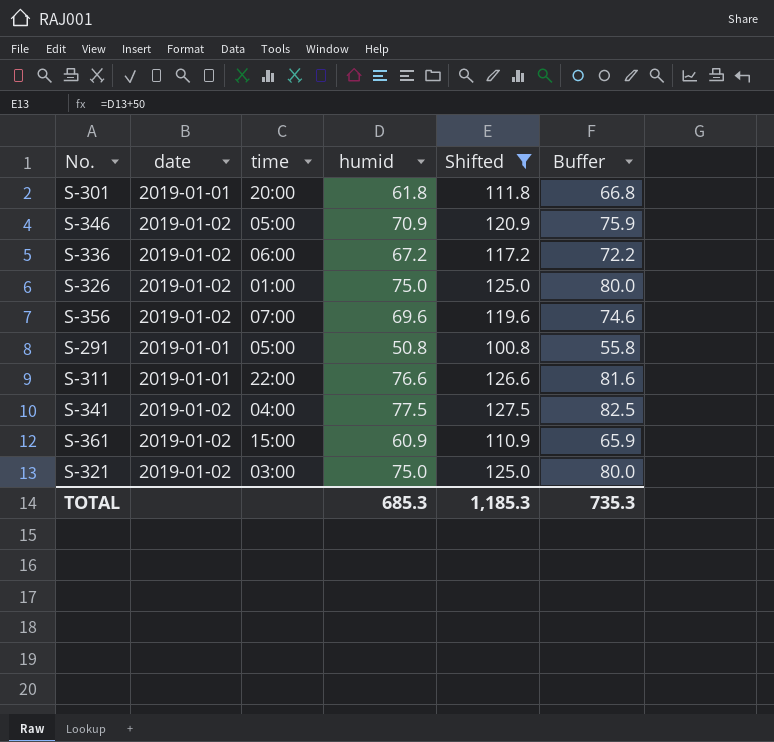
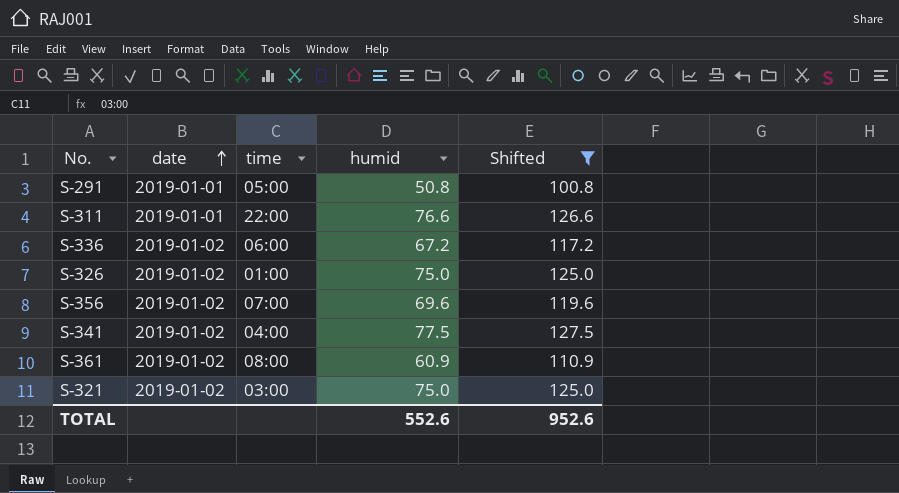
row order: none -> date ascending
column Buffer | formula: [humid] + 5 -> none
row S-301: 2019-01-01 | 20:00 | 61.8 | 111.8 | 66.8 -> none
row S-346: 2019-01-02 | 05:00 | 70.9 | 120.9 | 75.9 -> none
S-361 | time: 15:00 -> 08:00
TOTAL | humid: 685.3 -> 552.6
TOTAL | Shifted: 1,185.3 -> 952.6

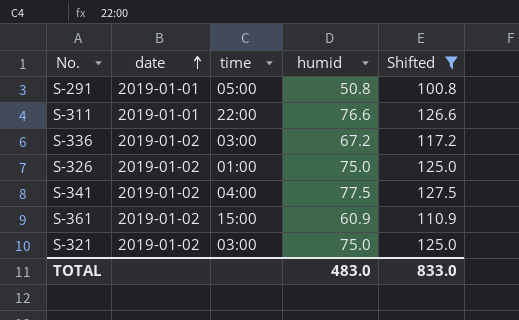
row S-356: 2019-01-02 | 07:00 | 69.6 | 119.6 -> none
S-336 | time: 06:00 -> 03:00
S-361 | time: 08:00 -> 15:00
TOTAL | humid: 552.6 -> 483.0
TOTAL | Shifted: 952.6 -> 833.0

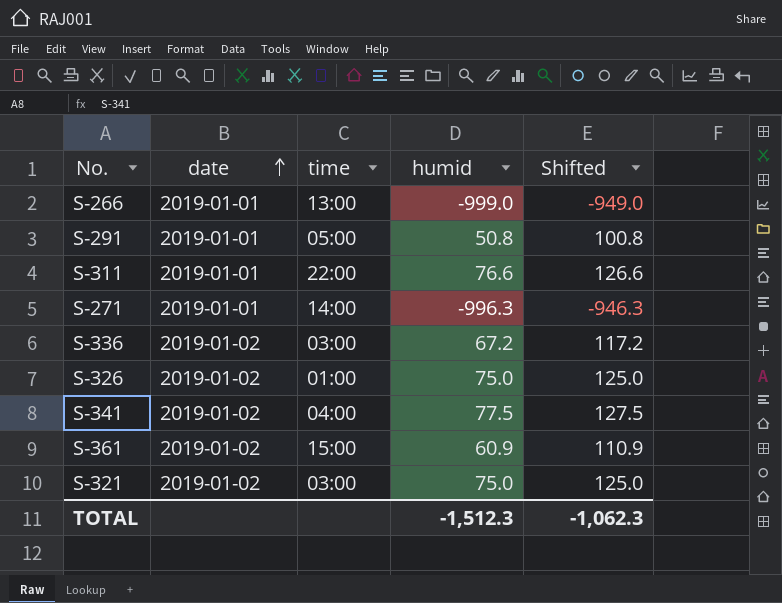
filter: Shifted >= 100.8 -> none
TOTAL | humid: 483.0 -> -1,512.3
TOTAL | Shifted: 833.0 -> -1,062.3

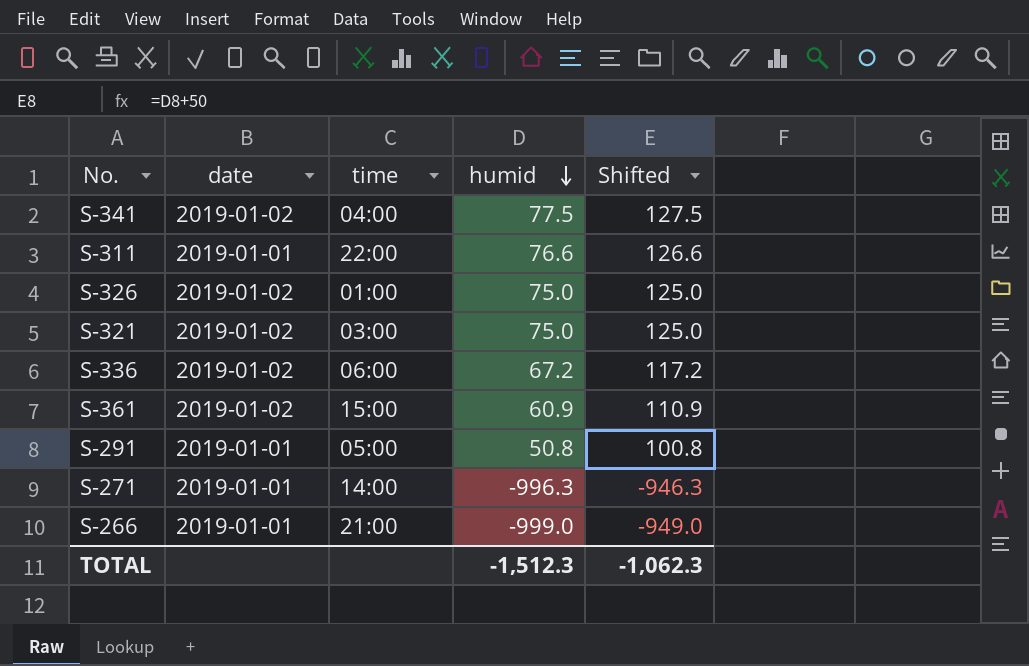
row order: date ascending -> humid descending
S-336 | time: 03:00 -> 06:00
S-266 | time: 13:00 -> 21:00

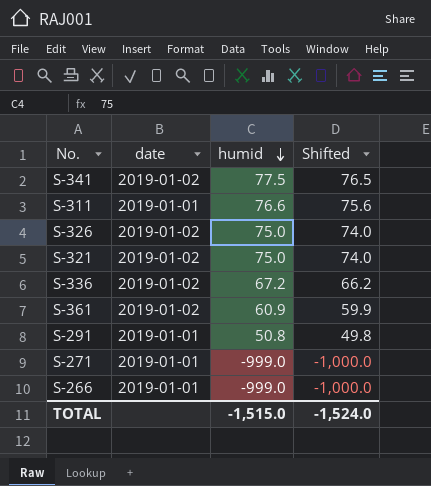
column time | position: 3 -> none
column Shifted | formula: [humid] + 50 -> [humid] - 1
S-271 | humid: -996.3 -> -999.0
TOTAL | humid: -1,512.3 -> -1,515.0
TOTAL | Shifted: -1,062.3 -> -1,524.0

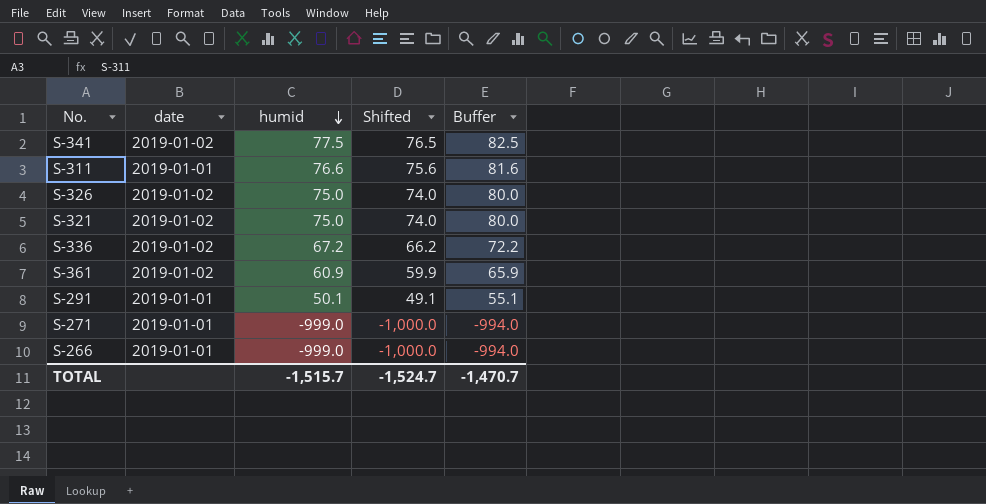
column Buffer | formula: none -> [humid] + 5
S-291 | humid: 50.8 -> 50.1
S-291 | Shifted: 49.8 -> 49.1
TOTAL | humid: -1,515.0 -> -1,515.7
TOTAL | Shifted: -1,524.0 -> -1,524.7

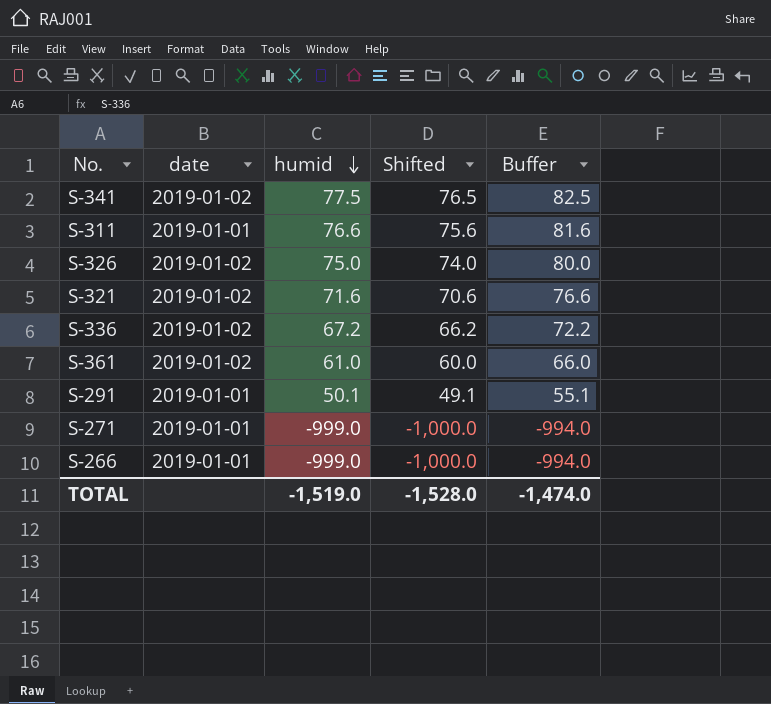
S-321 | humid: 75.0 -> 71.6
S-321 | Shifted: 74.0 -> 70.6
S-321 | Buffer: 80.0 -> 76.6
S-361 | humid: 60.9 -> 61.0
S-361 | Shifted: 59.9 -> 60.0
S-361 | Buffer: 65.9 -> 66.0
TOTAL | humid: -1,515.7 -> -1,519.0
TOTAL | Shifted: -1,524.7 -> -1,528.0
TOTAL | Buffer: -1,470.7 -> -1,474.0

